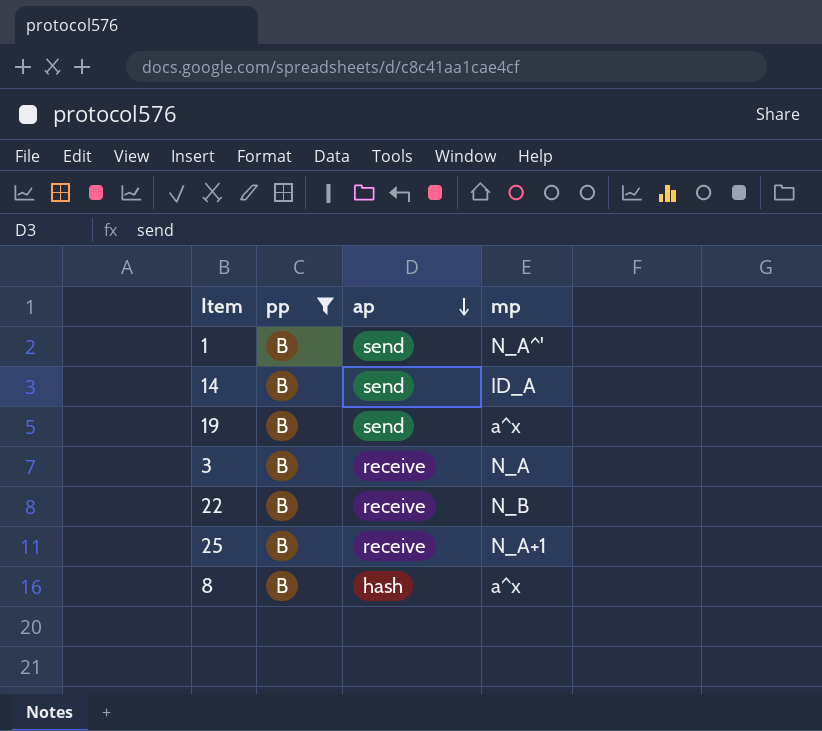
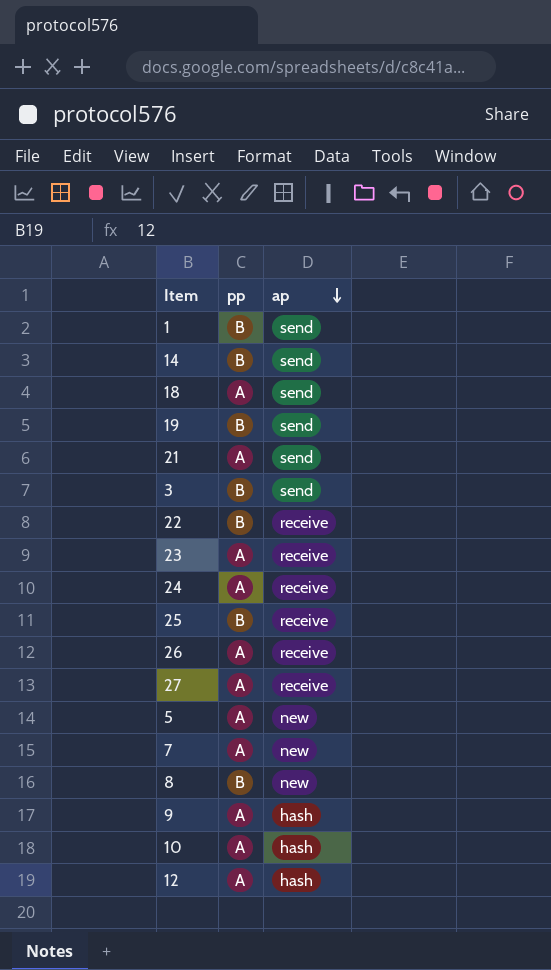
filter: pp = B -> none
column mp | position: 4 -> none
3 | ap: receive -> send
8 | ap: hash -> new

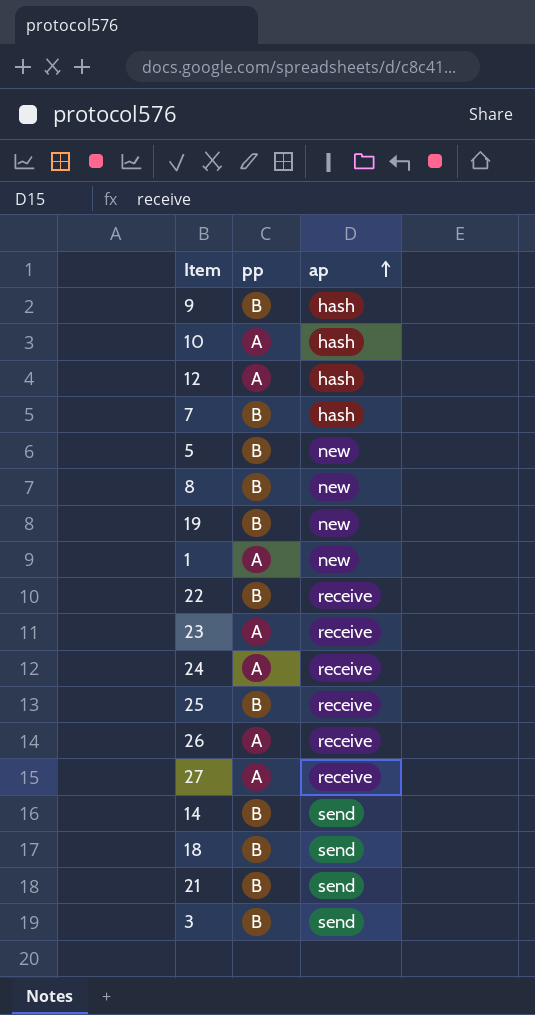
row order: ap descending -> ap ascending
9 | pp: A -> B
7 | pp: A -> B
7 | ap: new -> hash
5 | pp: A -> B
19 | ap: send -> new
1 | pp: B -> A
1 | ap: send -> new
18 | pp: A -> B
21 | pp: A -> B

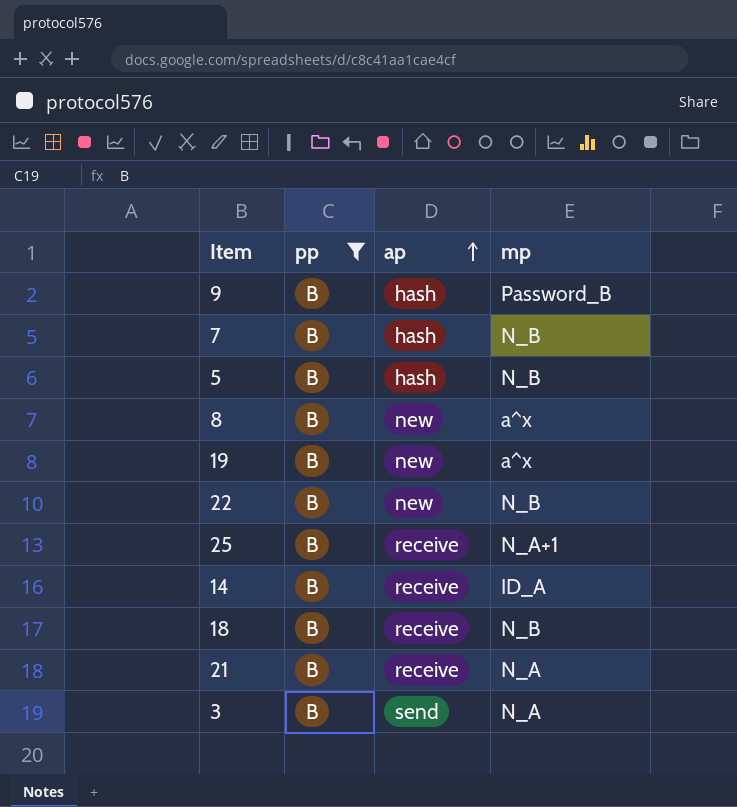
filter: none -> pp = B
column mp | position: none -> 4
5 | ap: new -> hash
22 | ap: receive -> new
14 | ap: send -> receive
18 | ap: send -> receive
21 | ap: send -> receive

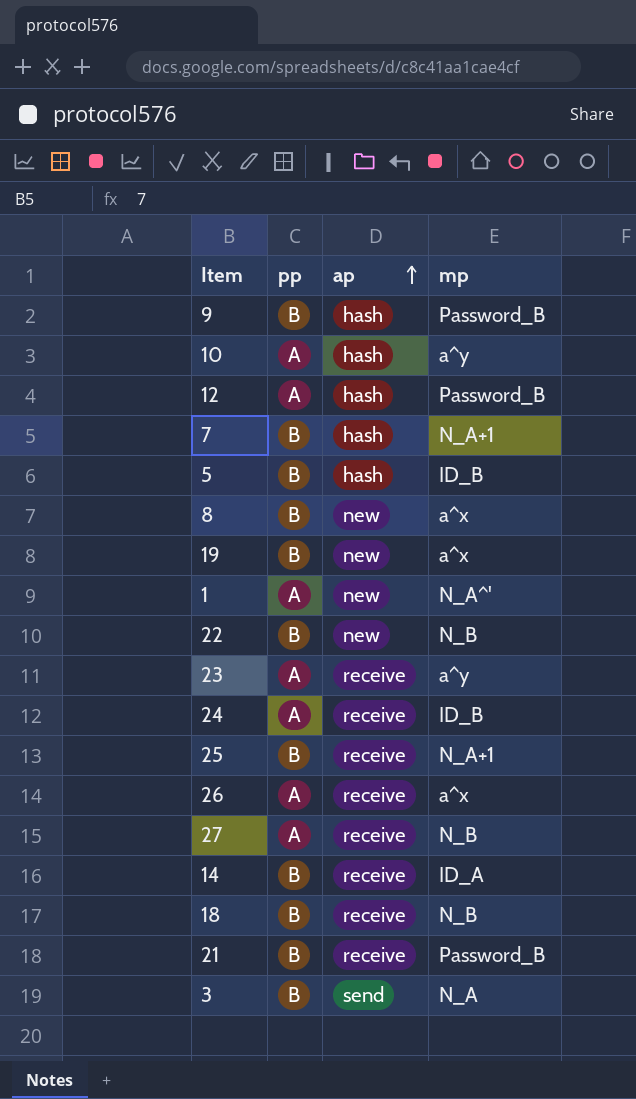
filter: pp = B -> none
7 | mp: N_B -> N_A+1
5 | mp: N_B -> ID_B
21 | mp: N_A -> Password_B

